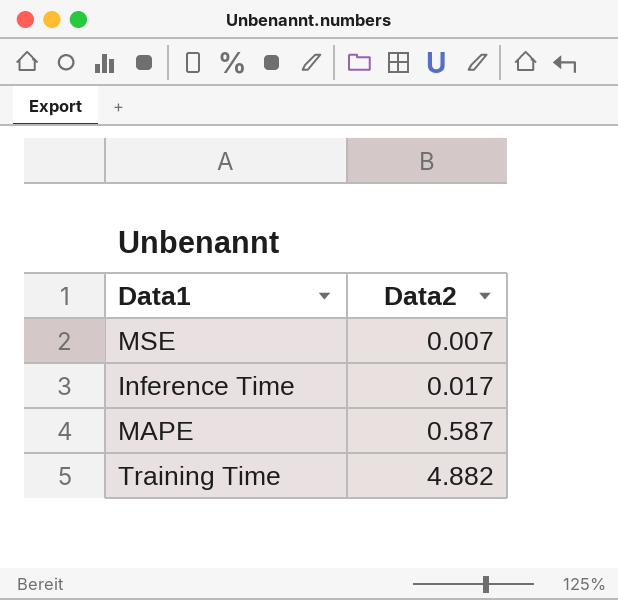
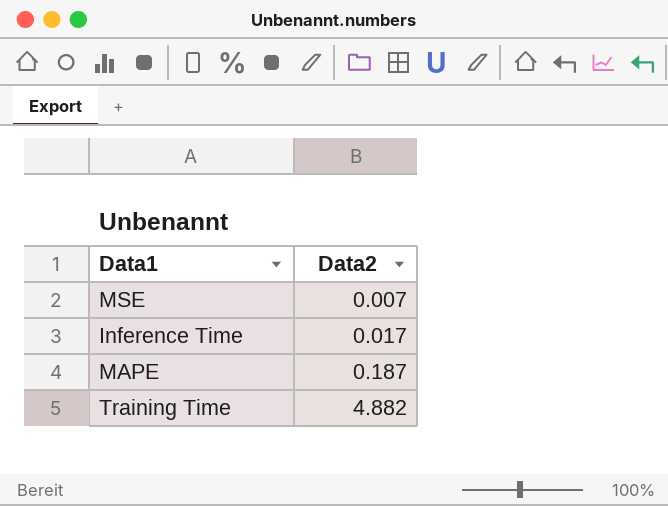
MAPE | Data2: 0.587 -> 0.187

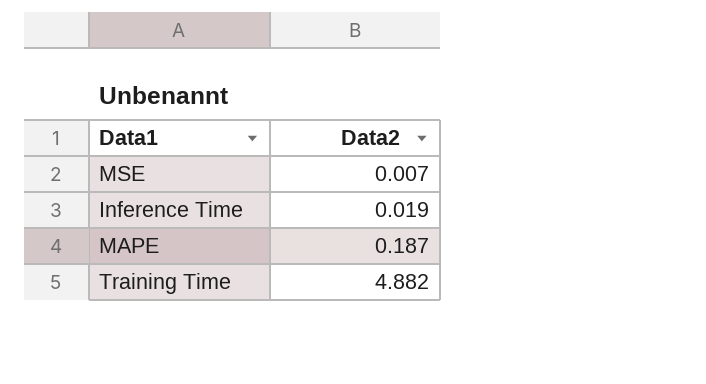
Inference Time | Data2: 0.017 -> 0.019

